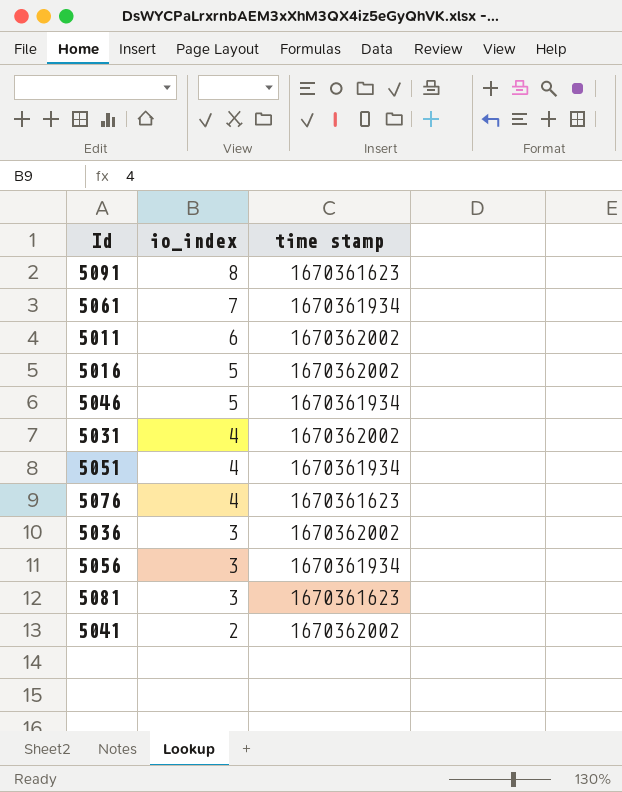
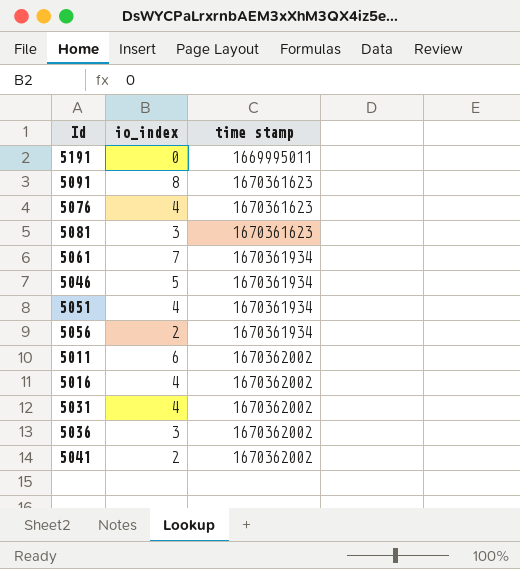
row order: io_index descending -> time stamp ascending
row 5191: none -> 0 | 1669995011
5056 | io_index: 3 -> 2
5016 | io_index: 5 -> 4

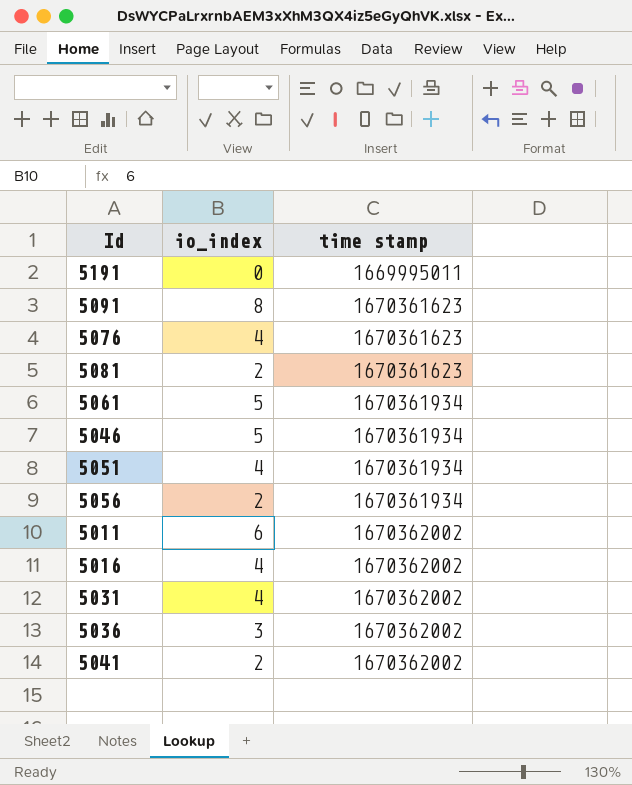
5081 | io_index: 3 -> 2
5061 | io_index: 7 -> 5

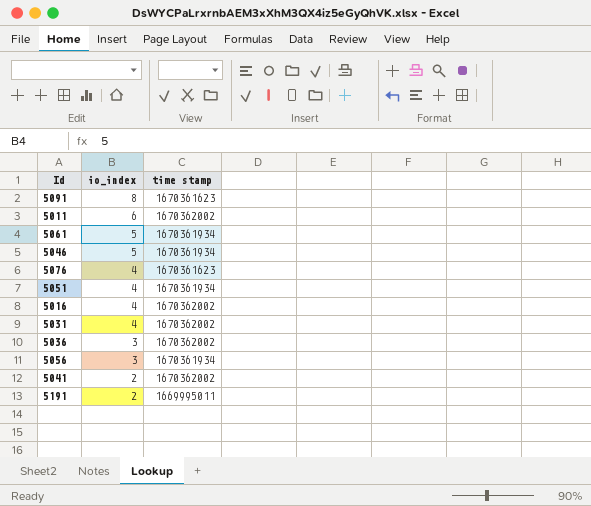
row order: time stamp ascending -> io_index descending
row 5081: 2 | 1670361623 -> none
5056 | io_index: 2 -> 3
5191 | io_index: 0 -> 2

